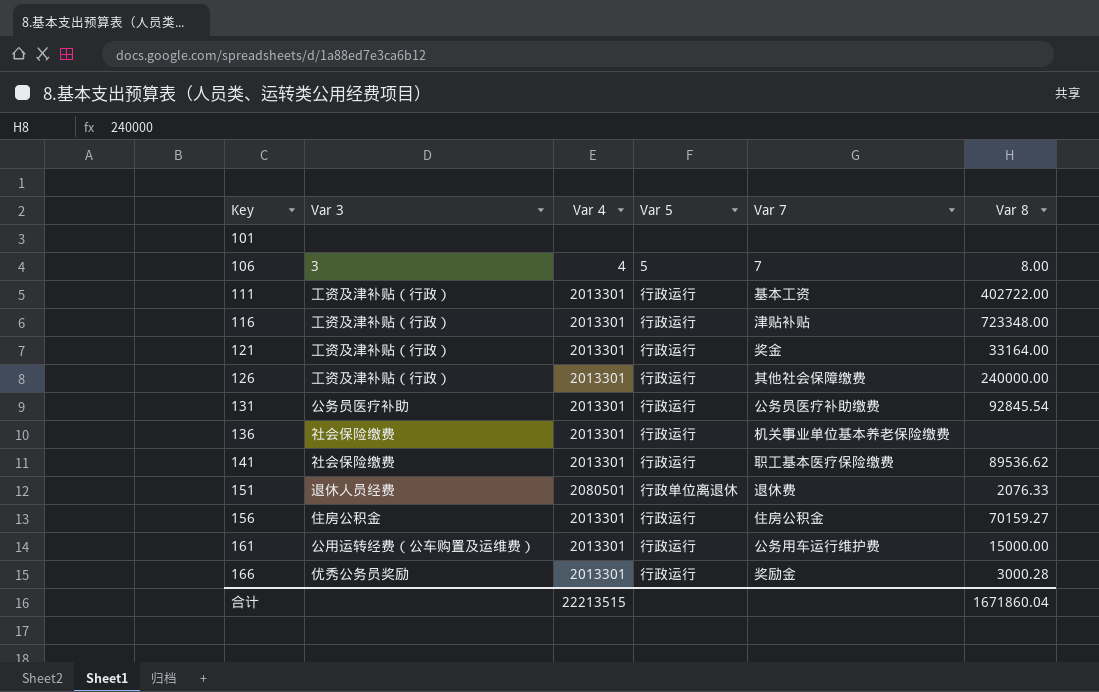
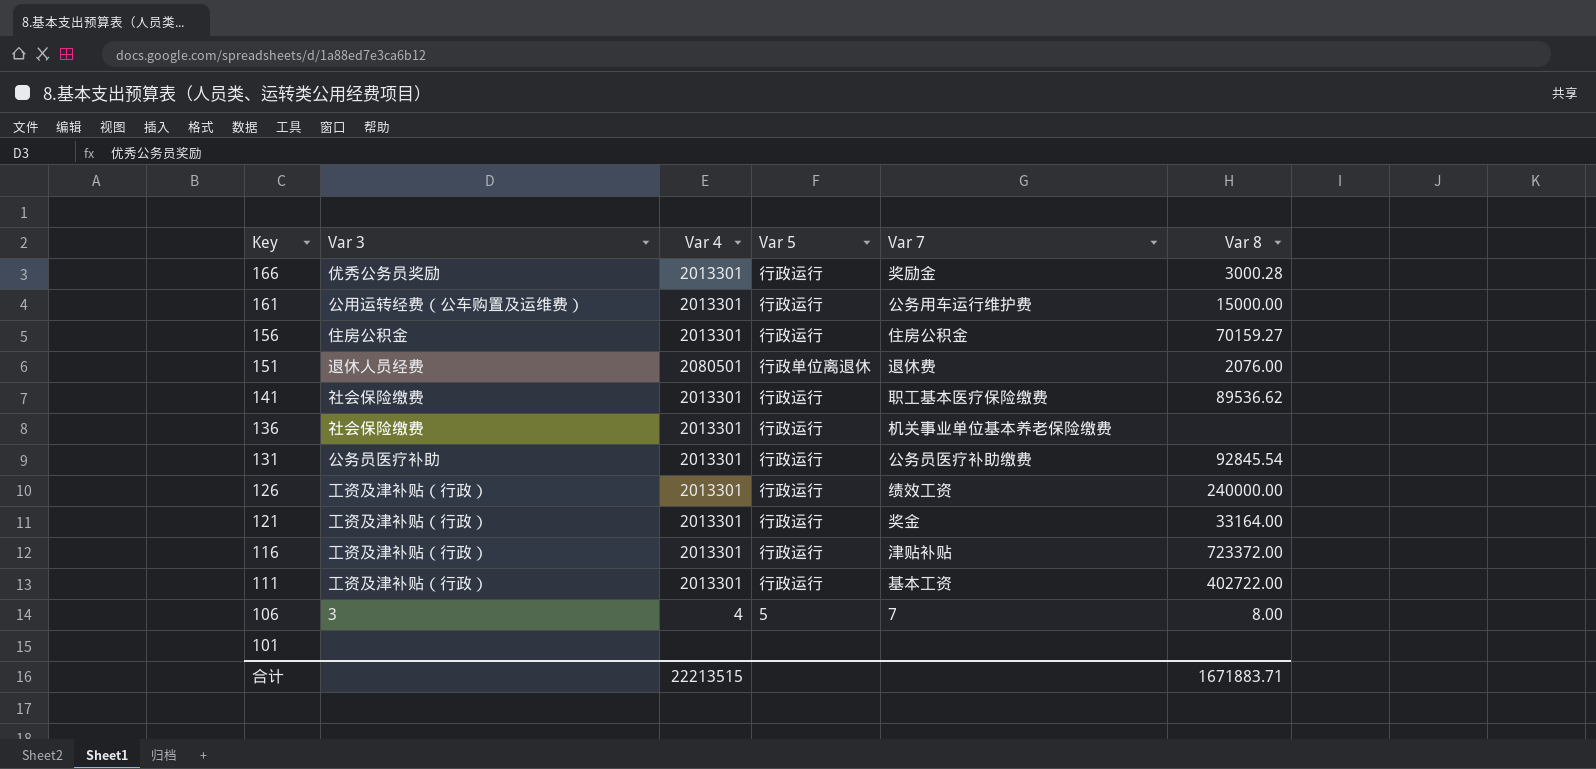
row order: Key ascending -> Key descending
151 | Var 8: 2076.33 -> 2076.00
126 | Var 7: 其他社会保障缴费 -> 绩效工资
116 | Var 8: 723348.00 -> 723372.00
合计 | Var 8: 1671860.04 -> 1671883.71

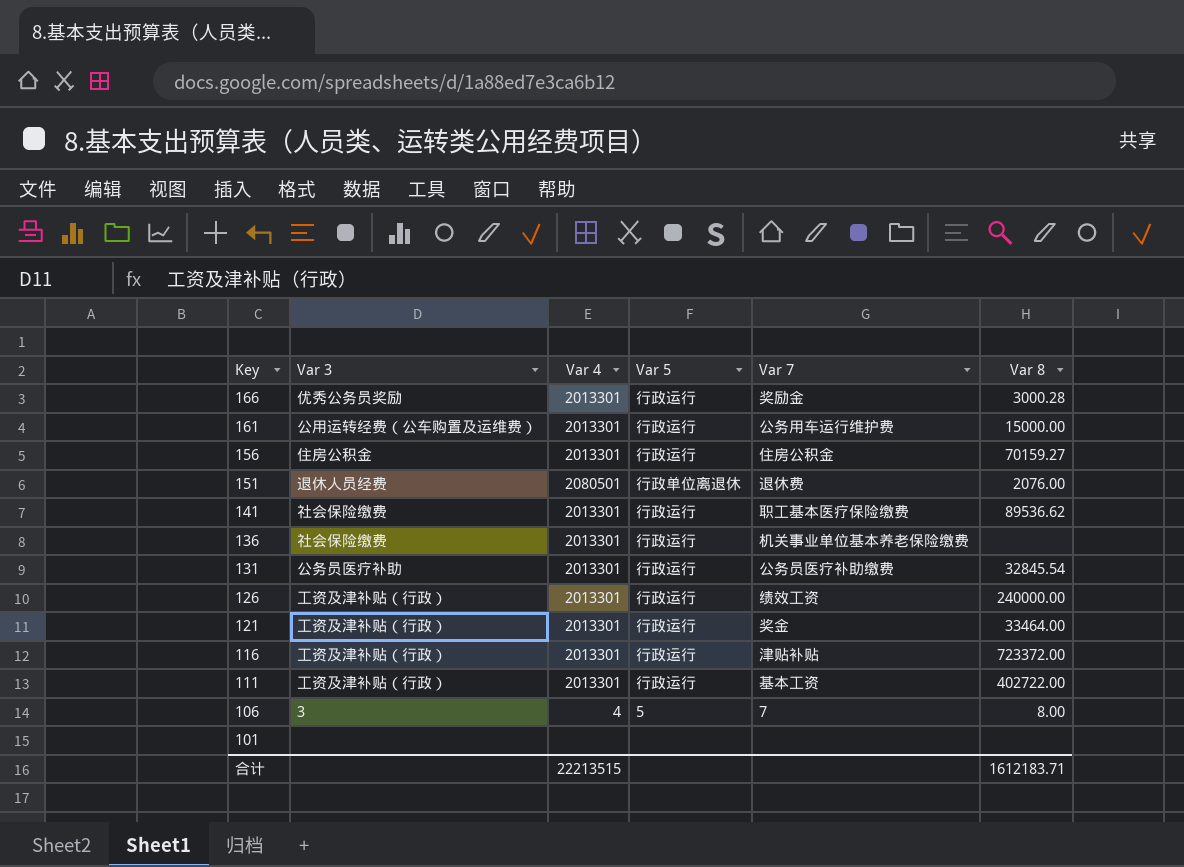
131 | Var 8: 92845.54 -> 32845.54
121 | Var 8: 33164.00 -> 33464.00
合计 | Var 8: 1671883.71 -> 1612183.71

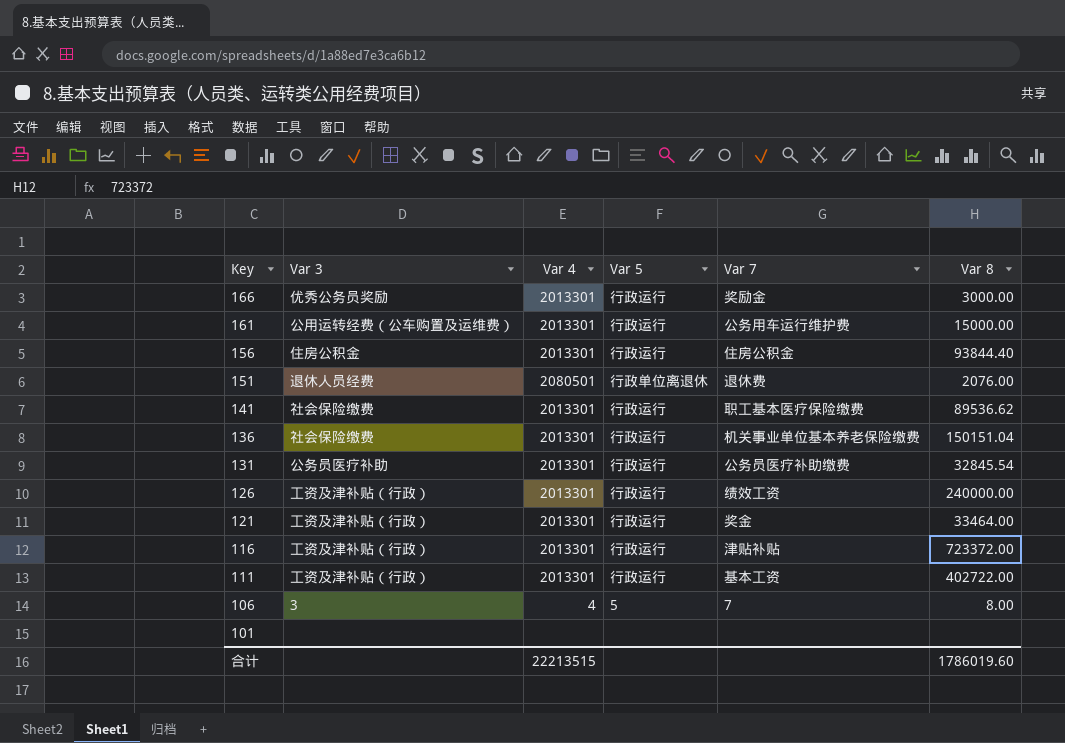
166 | Var 8: 3000.28 -> 3000.00
156 | Var 8: 70159.27 -> 93844.40
136 | Var 8: none -> 150151.04
合计 | Var 8: 1612183.71 -> 1786019.60

